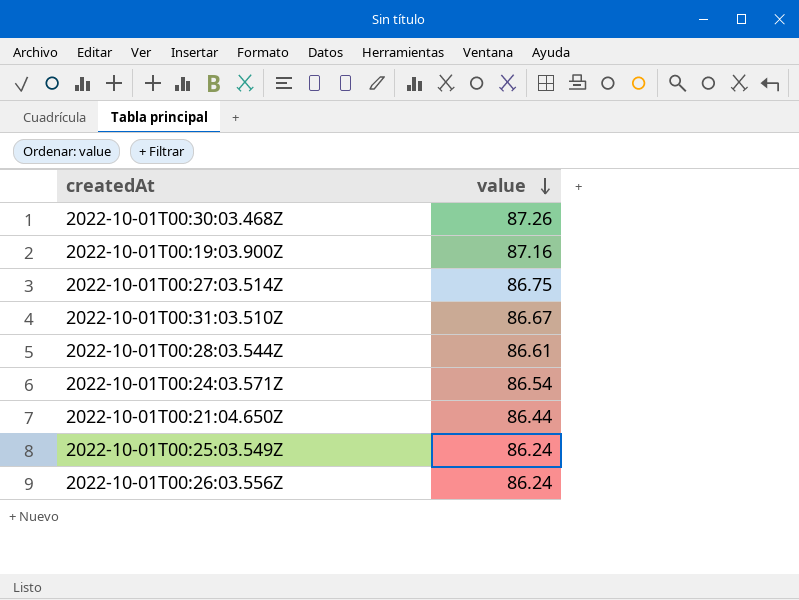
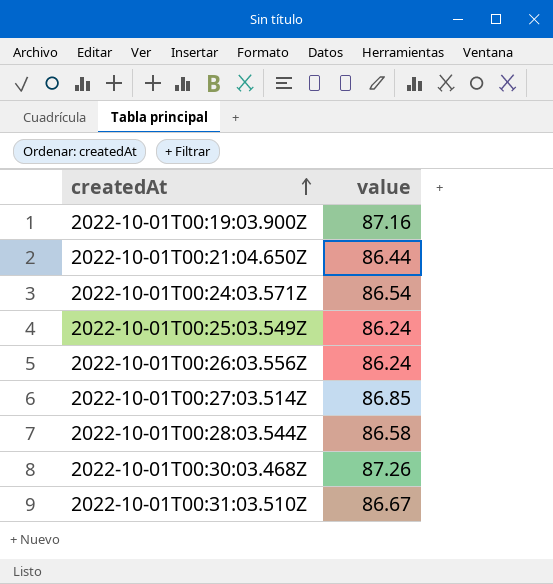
row order: value descending -> createdAt ascending
2022-10-01T00:27:03.514Z | value: 86.75 -> 86.85
2022-10-01T00:28:03.544Z | value: 86.61 -> 86.58

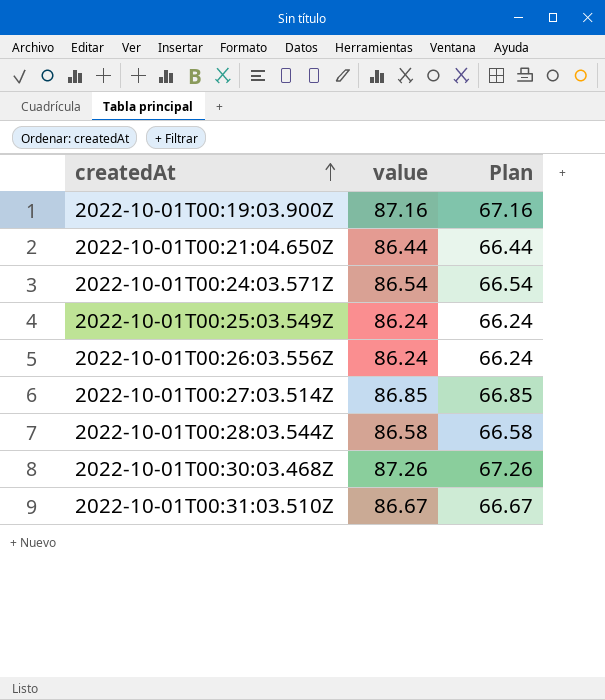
column Plan | formula: none -> [value] - 20

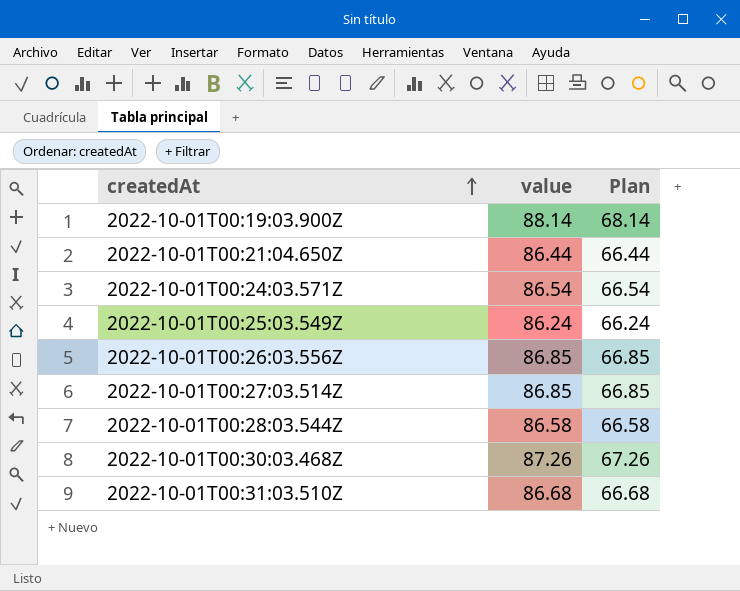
2022-10-01T00:19:03.900Z | value: 87.16 -> 88.14
2022-10-01T00:19:03.900Z | Plan: 67.16 -> 68.14
2022-10-01T00:26:03.556Z | value: 86.24 -> 86.85
2022-10-01T00:26:03.556Z | Plan: 66.24 -> 66.85
2022-10-01T00:31:03.510Z | value: 86.67 -> 86.68
2022-10-01T00:31:03.510Z | Plan: 66.67 -> 66.68

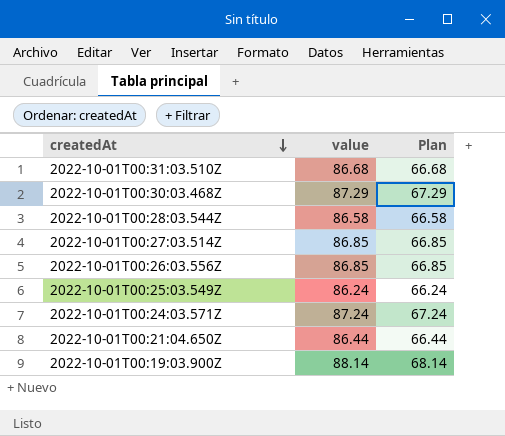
row order: createdAt ascending -> createdAt descending
2022-10-01T00:30:03.468Z | value: 87.26 -> 87.29
2022-10-01T00:30:03.468Z | Plan: 67.26 -> 67.29
2022-10-01T00:24:03.571Z | value: 86.54 -> 87.24
2022-10-01T00:24:03.571Z | Plan: 66.54 -> 67.24

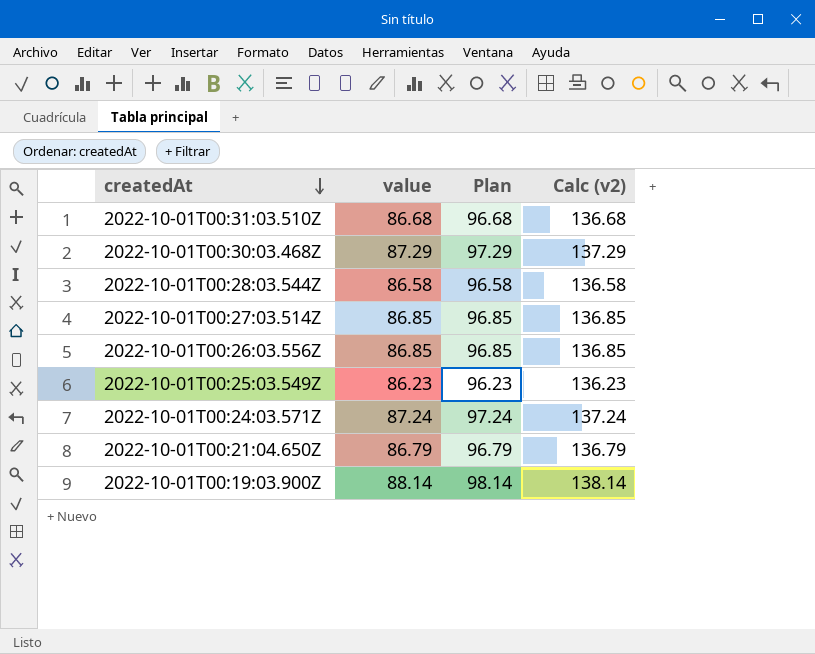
column Plan | formula: [value] - 20 -> [value] + 10
column Calc (v2) | formula: none -> [value] + 50
2022-10-01T00:25:03.549Z | value: 86.24 -> 86.23
2022-10-01T00:21:04.650Z | value: 86.44 -> 86.79

